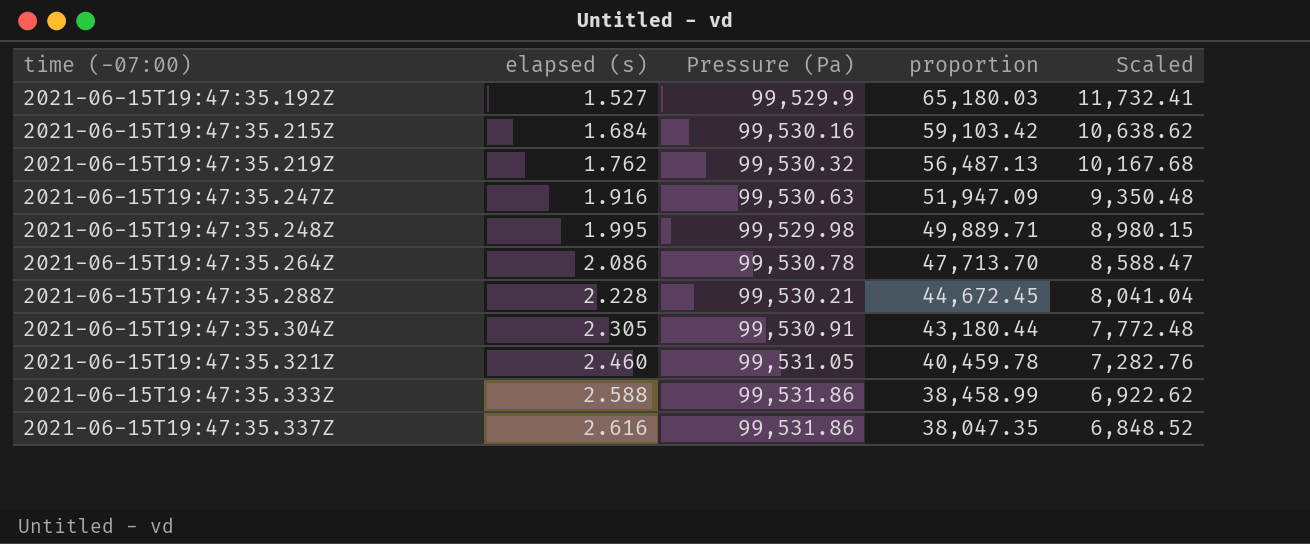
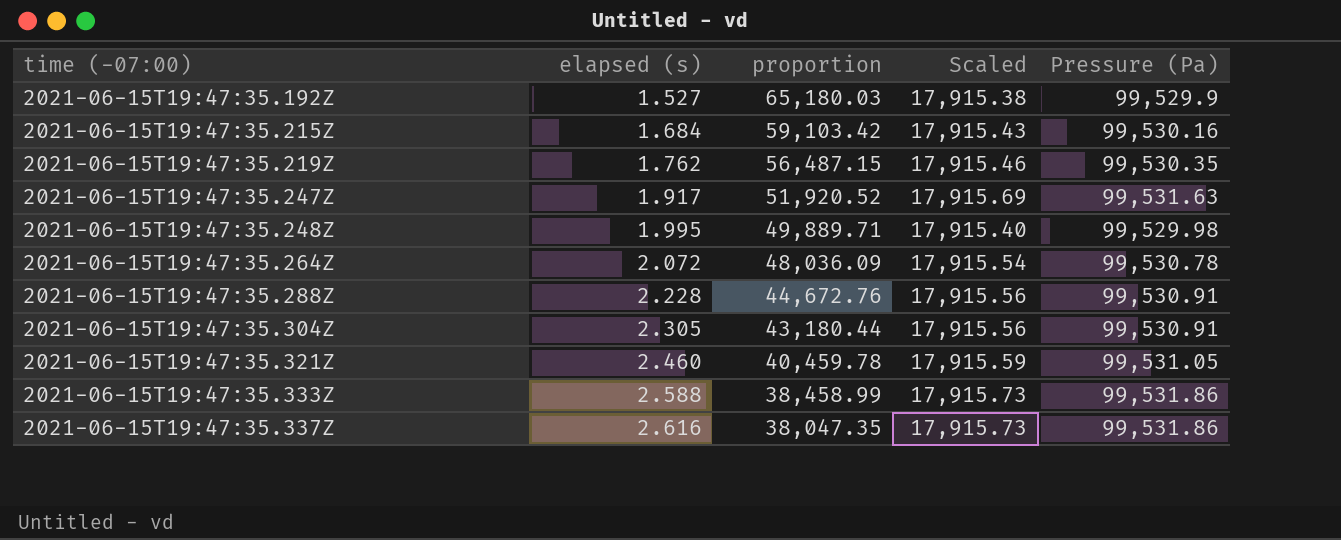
column Scaled | formula: [proportion] * 0.18 -> [Pressure (Pa)] * 0.18
column Pressure (Pa) | position: 3 -> 5
2021-06-15T19:47:35.219Z | proportion: 56,487.13 -> 56,487.15
2021-06-15T19:47:35.219Z | Pressure (Pa): 99,530.32 -> 99,530.35
2021-06-15T19:47:35.247Z | elapsed (s): 1.916 -> 1.917
2021-06-15T19:47:35.247Z | proportion: 51,947.09 -> 51,920.52
2021-06-15T19:47:35.247Z | Pressure (Pa): 99,530.63 -> 99,531.63
2021-06-15T19:47:35.264Z | elapsed (s): 2.086 -> 2.072
2021-06-15T19:47:35.264Z | proportion: 47,713.70 -> 48,036.09
2021-06-15T19:47:35.288Z | proportion: 44,672.45 -> 44,672.76
2021-06-15T19:47:35.288Z | Pressure (Pa): 99,530.21 -> 99,530.91

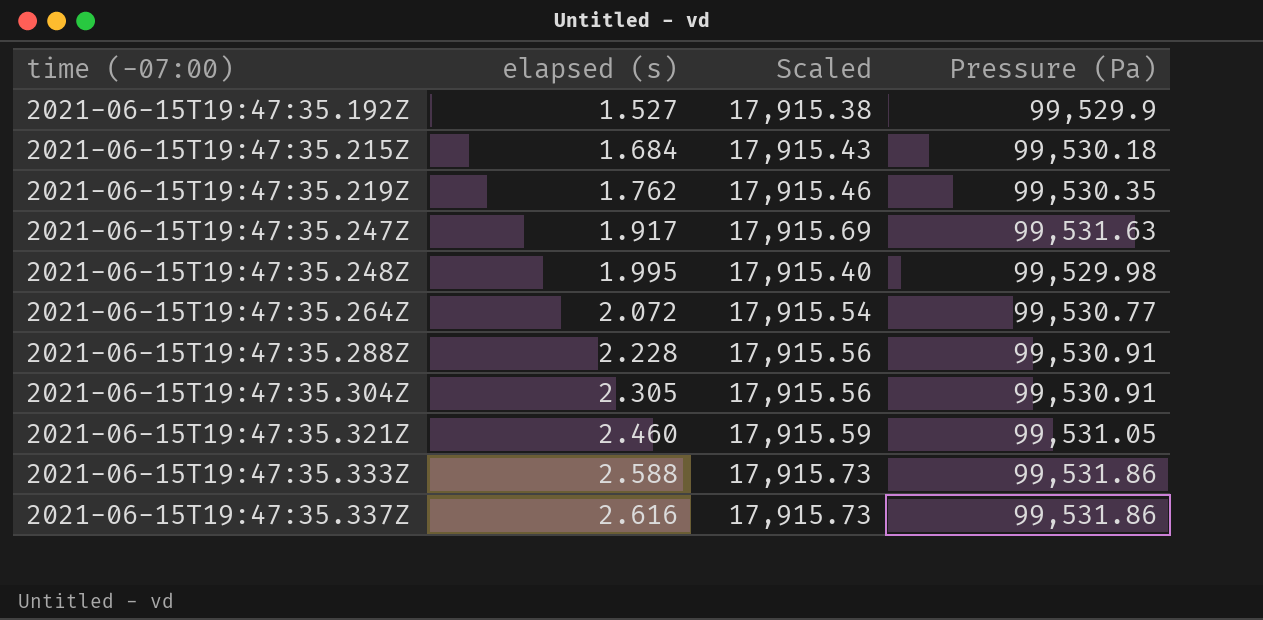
column proportion | formula: [Pressure (Pa)] / [elapsed (s)] -> none
2021-06-15T19:47:35.215Z | Pressure (Pa): 99,530.16 -> 99,530.18
2021-06-15T19:47:35.264Z | Pressure (Pa): 99,530.78 -> 99,530.77

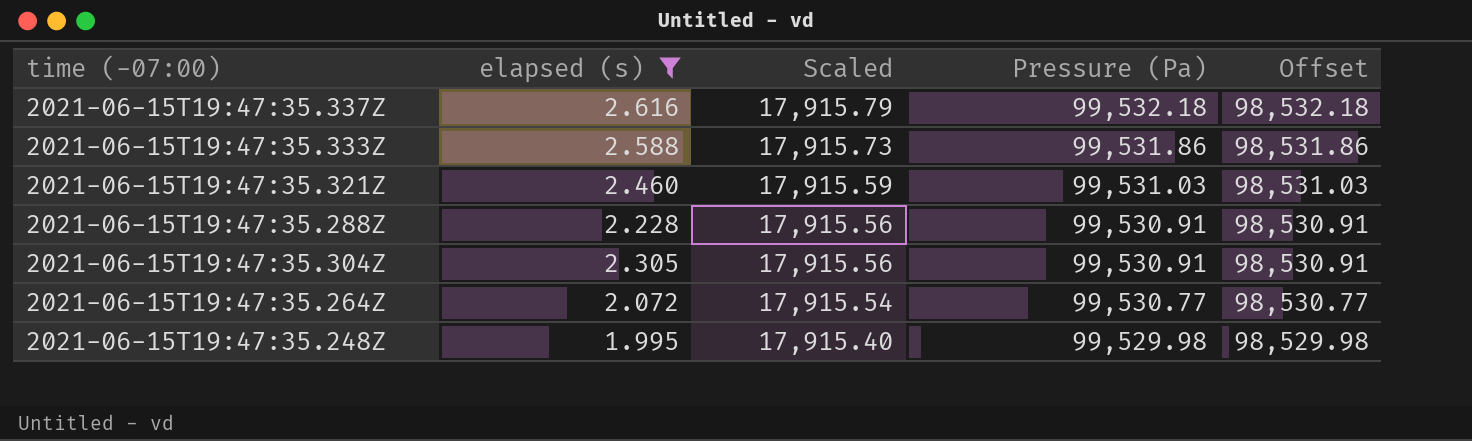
filter: none -> elapsed (s) >= 1.995
row order: time (-07:00) ascending -> Scaled descending
column Offset | formula: none -> [Pressure (Pa)] - 1000
2021-06-15T19:47:35.337Z | Scaled: 17,915.73 -> 17,915.79
2021-06-15T19:47:35.337Z | Pressure (Pa): 99,531.86 -> 99,532.18
2021-06-15T19:47:35.321Z | Pressure (Pa): 99,531.05 -> 99,531.03

